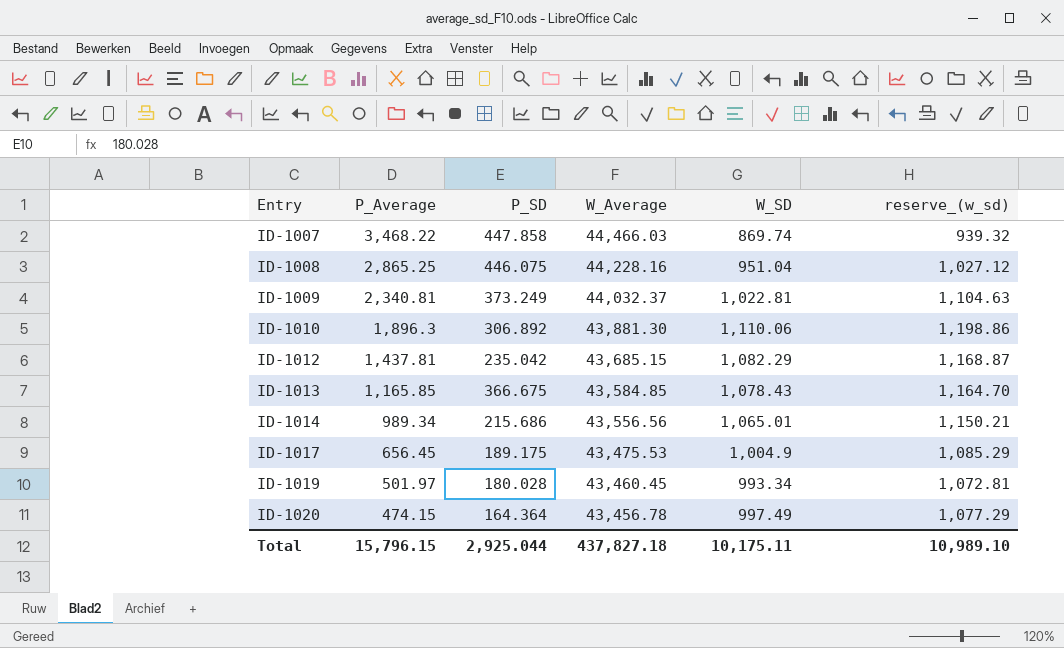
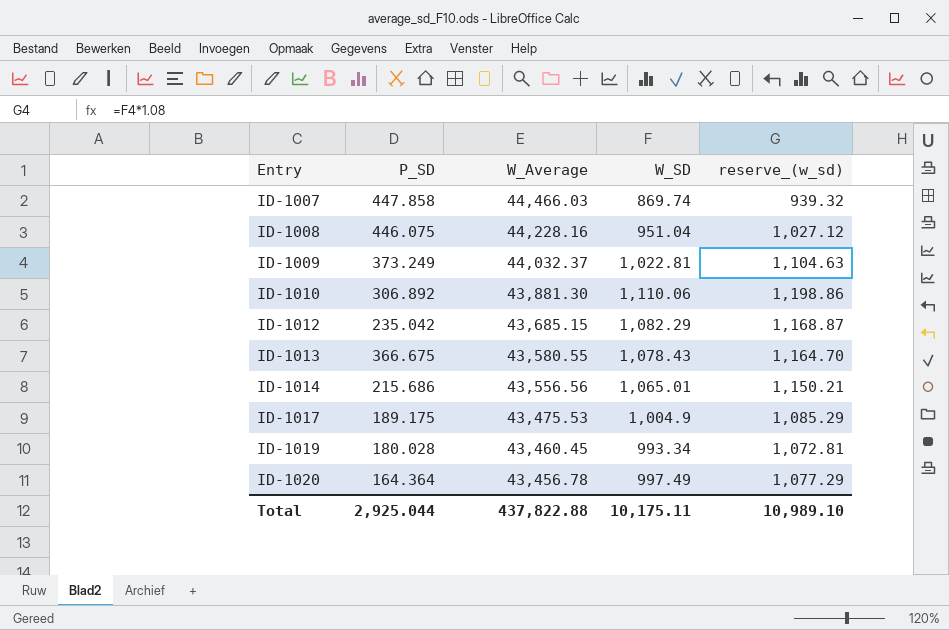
column P_Average | position: 2 -> none
ID-1013 | W_Average: 43,584.85 -> 43,580.55
Total | W_Average: 437,827.18 -> 437,822.88

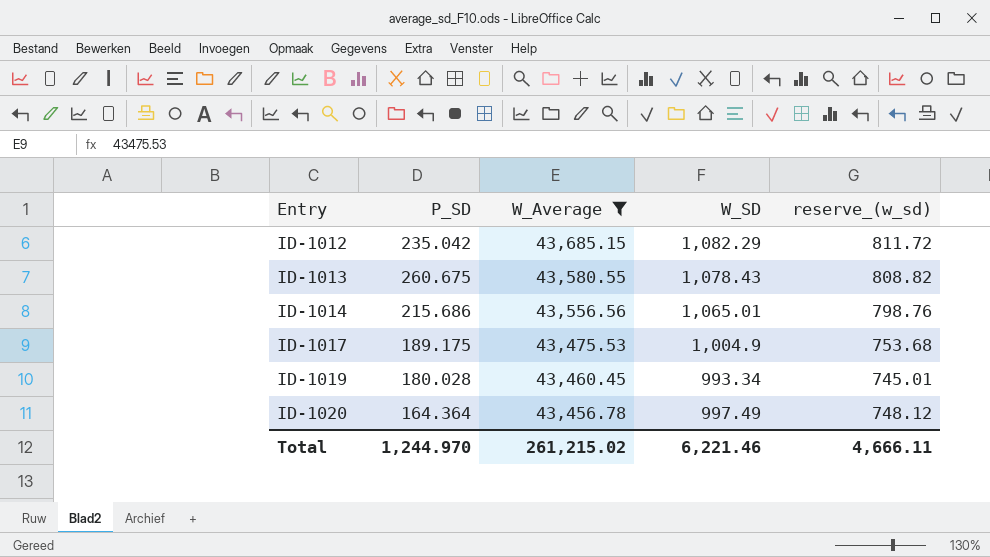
filter: none -> W_Average <= 43,685.15
column reserve_(w_sd) | formula: [W_SD] * 1.08 -> [W_SD] * 0.75
ID-1013 | P_SD: 366.675 -> 260.675
Total | P_SD: 2,925.044 -> 1,244.970
Total | W_Average: 437,822.88 -> 261,215.02
Total | W_SD: 10,175.11 -> 6,221.46
Total | reserve_(w_sd): 10,989.10 -> 4,666.11

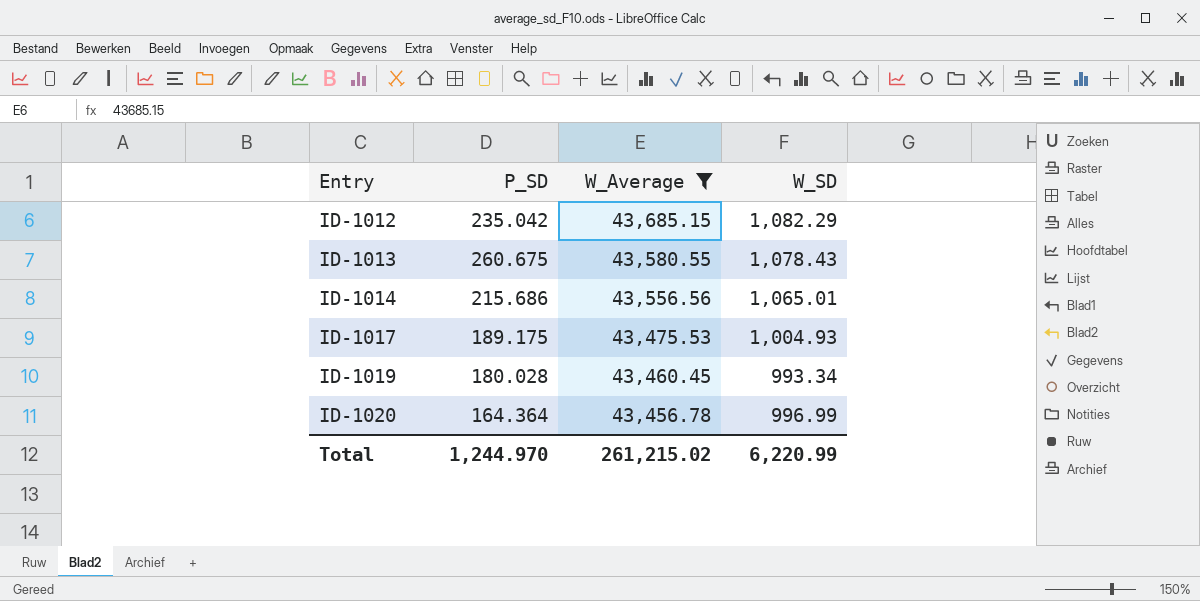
column reserve_(w_sd) | formula: [W_SD] * 0.75 -> none
ID-1017 | W_SD: 1,004.9 -> 1,004.93
ID-1020 | W_SD: 997.49 -> 996.99
Total | W_SD: 6,221.46 -> 6,220.99

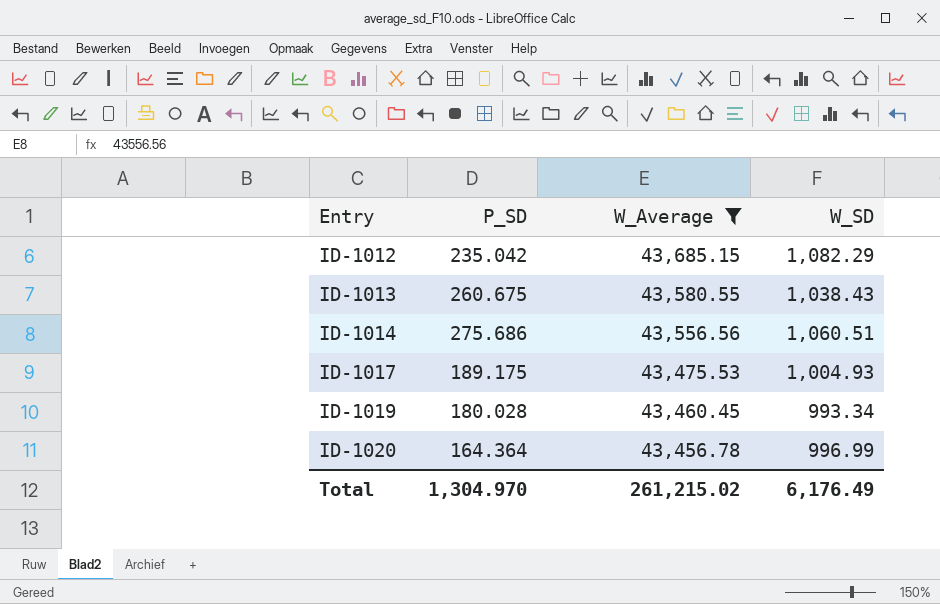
ID-1013 | W_SD: 1,078.43 -> 1,038.43
ID-1014 | P_SD: 215.686 -> 275.686
ID-1014 | W_SD: 1,065.01 -> 1,060.51
Total | P_SD: 1,244.970 -> 1,304.970
Total | W_SD: 6,220.99 -> 6,176.49

